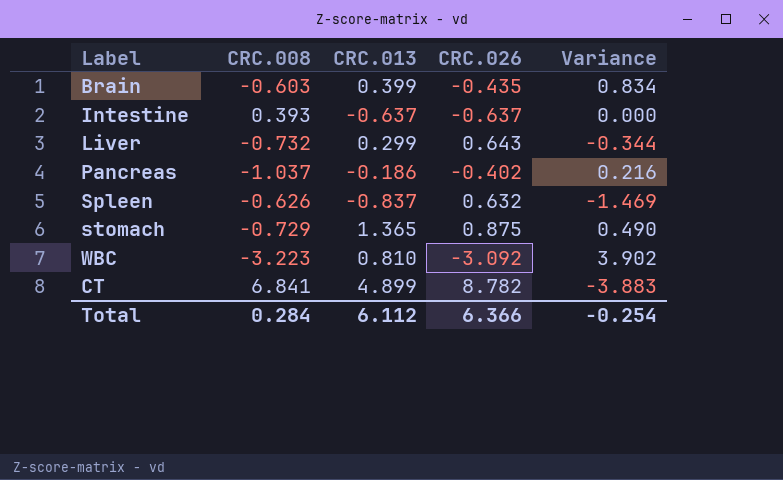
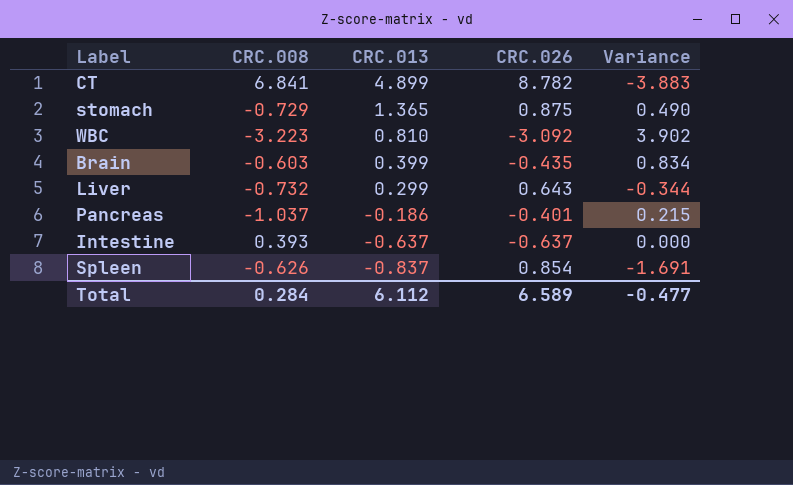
row order: none -> CRC.013 descending
Pancreas | CRC.026: -0.402 -> -0.401
Pancreas | Variance: 0.216 -> 0.215
Spleen | CRC.026: 0.632 -> 0.854
Spleen | Variance: -1.469 -> -1.691
Total | CRC.026: 6.366 -> 6.589
Total | Variance: -0.254 -> -0.477

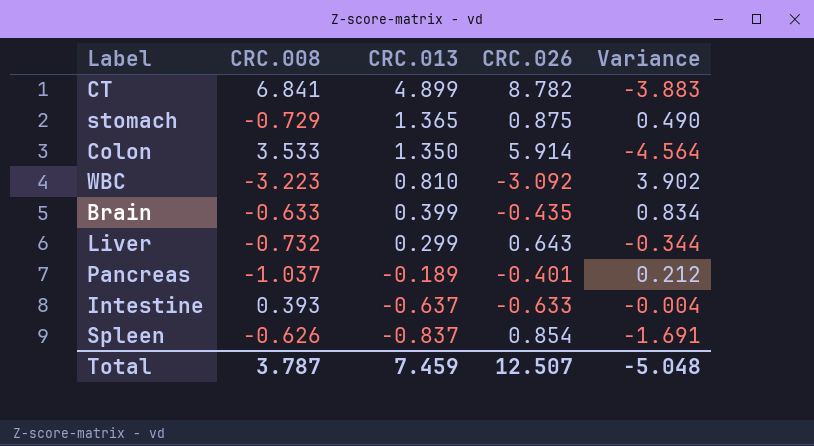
row Colon: none -> 3.533 | 1.350 | 5.914 | -4.564
Brain | CRC.008: -0.603 -> -0.633
Pancreas | CRC.013: -0.186 -> -0.189
Pancreas | Variance: 0.215 -> 0.212
Intestine | CRC.026: -0.637 -> -0.633
Intestine | Variance: 0.000 -> -0.004
Total | CRC.008: 0.284 -> 3.787
Total | CRC.013: 6.112 -> 7.459
Total | CRC.026: 6.589 -> 12.507
Total | Variance: -0.477 -> -5.048

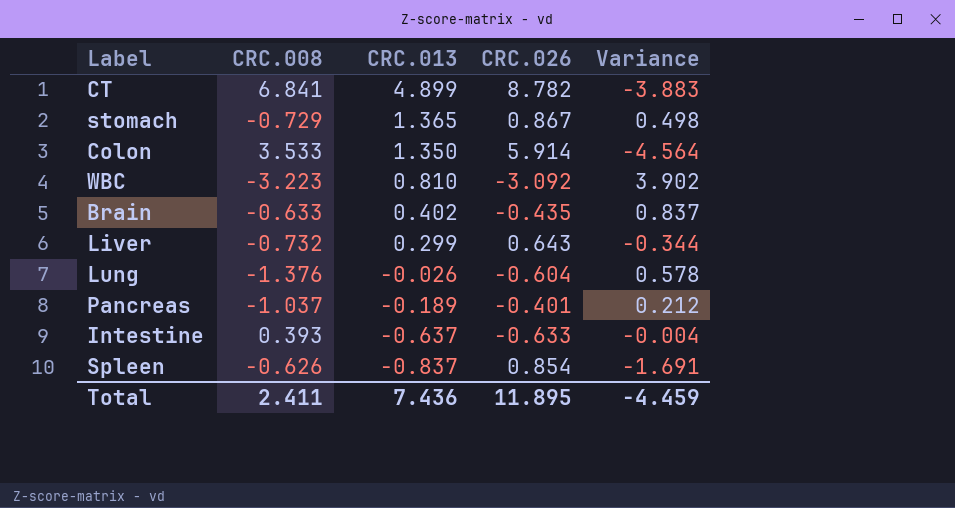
stomach | CRC.026: 0.875 -> 0.867
stomach | Variance: 0.490 -> 0.498
Brain | CRC.013: 0.399 -> 0.402
Brain | Variance: 0.834 -> 0.837
row Lung: none -> -1.376 | -0.026 | -0.604 | 0.578
Total | CRC.008: 3.787 -> 2.411
Total | CRC.013: 7.459 -> 7.436
Total | CRC.026: 12.507 -> 11.895
Total | Variance: -5.048 -> -4.459

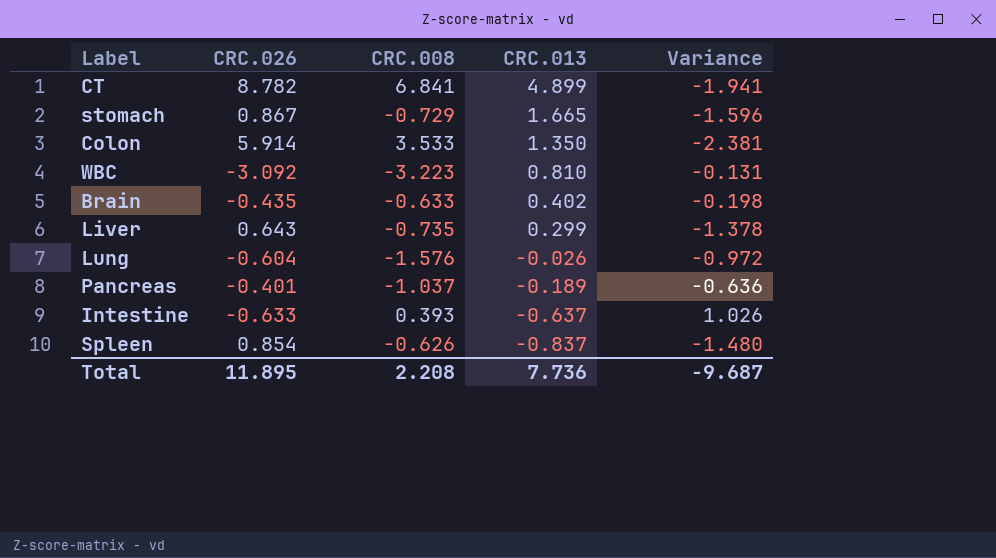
column CRC.026 | position: 4 -> 2
column Variance | formula: [CRC.013] - [CRC.026] -> [CRC.008] - [CRC.026]
stomach | CRC.013: 1.365 -> 1.665
Liver | CRC.008: -0.732 -> -0.735
Lung | CRC.008: -1.376 -> -1.576
Total | CRC.008: 2.411 -> 2.208
Total | CRC.013: 7.436 -> 7.736
Total | Variance: -4.459 -> -9.687

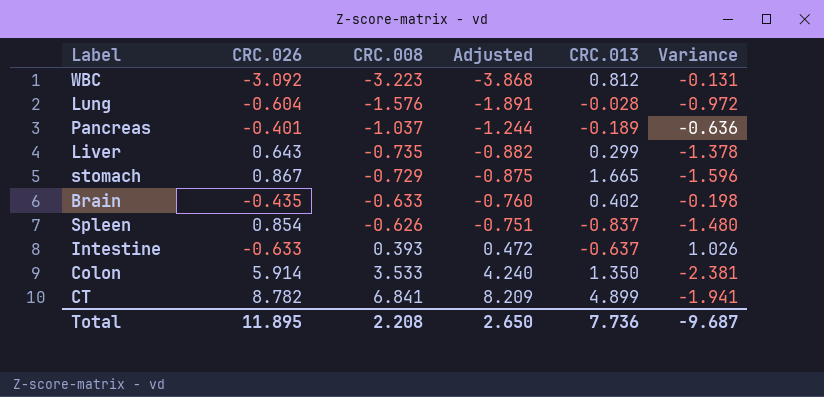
row order: CRC.013 descending -> CRC.008 ascending
column Adjusted | formula: none -> [CRC.008] * 1.2
WBC | CRC.013: 0.810 -> 0.812
Lung | CRC.013: -0.026 -> -0.028

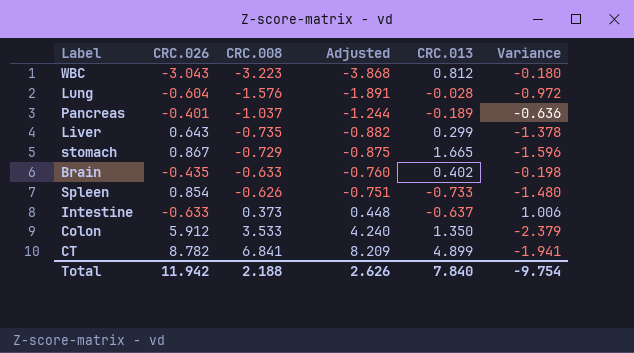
WBC | CRC.026: -3.092 -> -3.043
WBC | Variance: -0.131 -> -0.180
Spleen | CRC.013: -0.837 -> -0.733
Intestine | CRC.008: 0.393 -> 0.373
Intestine | Adjusted: 0.472 -> 0.448
Intestine | Variance: 1.026 -> 1.006
Colon | CRC.026: 5.914 -> 5.912
Colon | Variance: -2.381 -> -2.379
Total | CRC.026: 11.895 -> 11.942
Total | CRC.008: 2.208 -> 2.188
Total | Adjusted: 2.650 -> 2.626
Total | CRC.013: 7.736 -> 7.840
Total | Variance: -9.687 -> -9.754

